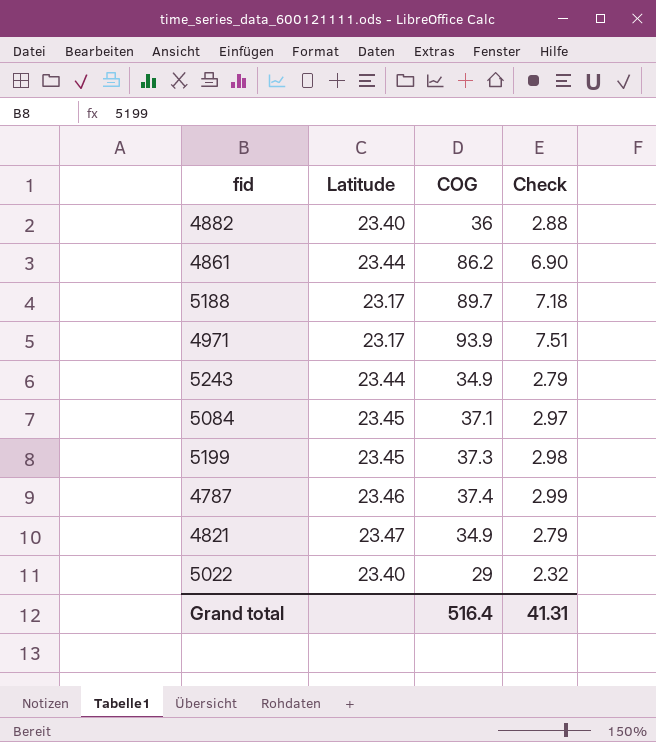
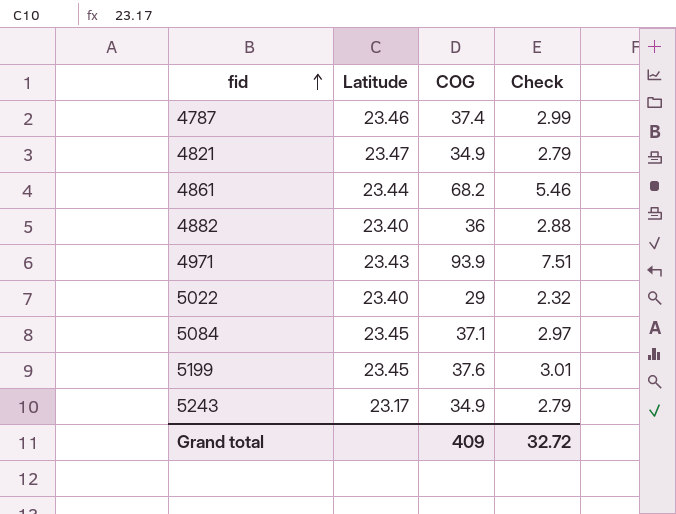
row order: none -> fid ascending
row 5188: 23.17 | 89.7 | 7.18 -> none
4861 | COG: 86.2 -> 68.2
4861 | Check: 6.90 -> 5.46
4971 | Latitude: 23.17 -> 23.43
5199 | COG: 37.3 -> 37.6
5199 | Check: 2.98 -> 3.01
5243 | Latitude: 23.44 -> 23.17
Grand total | COG: 516.4 -> 409
Grand total | Check: 41.31 -> 32.72

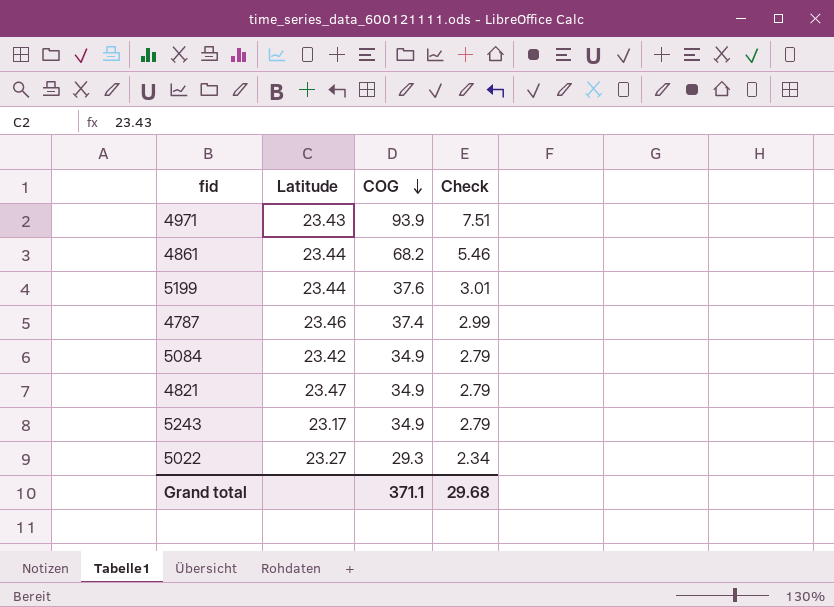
row order: fid ascending -> COG descending
row 4882: 23.40 | 36 | 2.88 -> none
5199 | Latitude: 23.45 -> 23.44
5084 | Latitude: 23.45 -> 23.42
5084 | COG: 37.1 -> 34.9
5084 | Check: 2.97 -> 2.79
5022 | Latitude: 23.40 -> 23.27
5022 | COG: 29 -> 29.3
5022 | Check: 2.32 -> 2.34
Grand total | COG: 409 -> 371.1
Grand total | Check: 32.72 -> 29.68

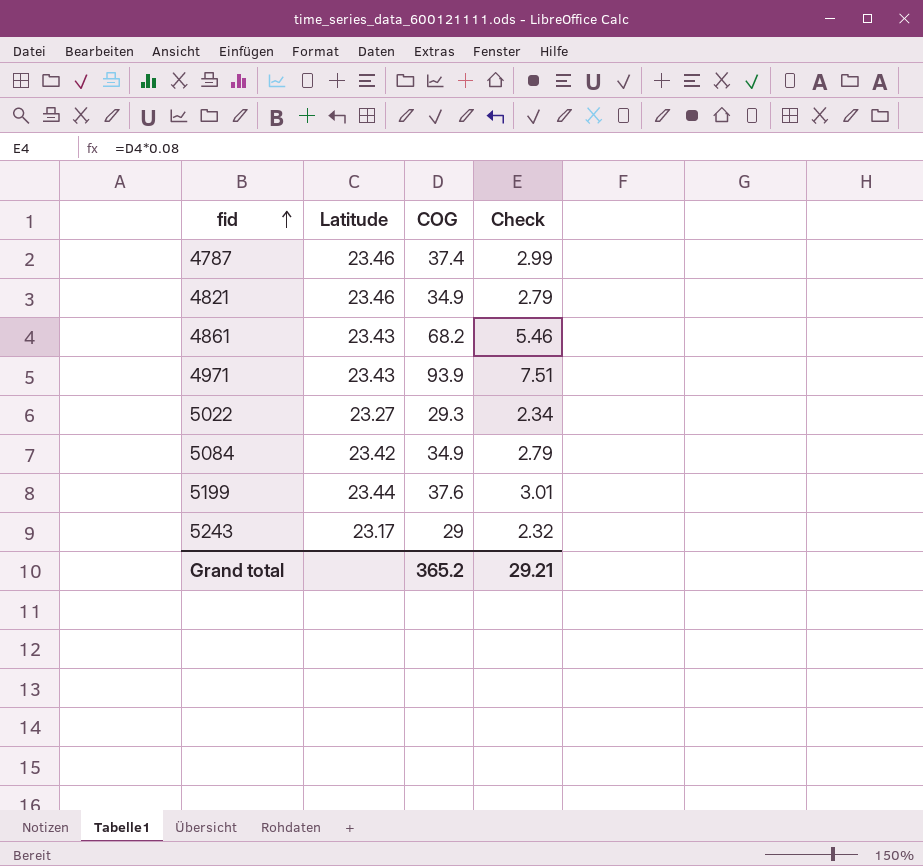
row order: COG descending -> fid ascending
4821 | Latitude: 23.47 -> 23.46
4861 | Latitude: 23.44 -> 23.43
5243 | COG: 34.9 -> 29
5243 | Check: 2.79 -> 2.32
Grand total | COG: 371.1 -> 365.2
Grand total | Check: 29.68 -> 29.21

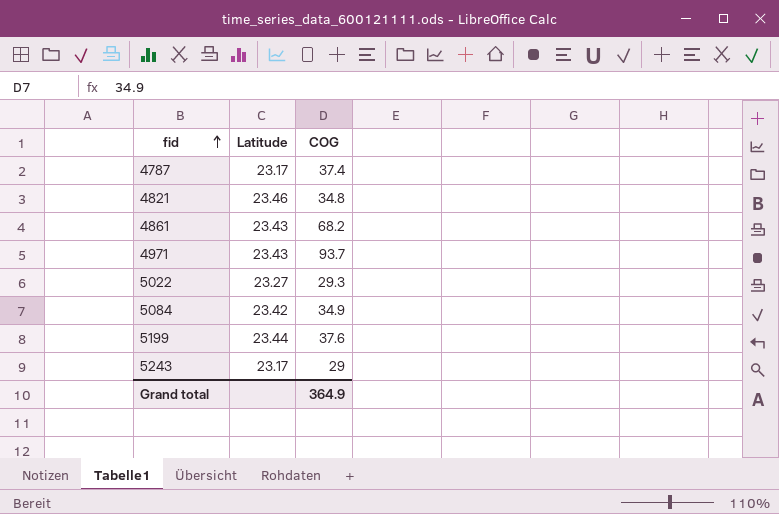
column Check | formula: [COG] * 0.08 -> none
4787 | Latitude: 23.46 -> 23.17
4821 | COG: 34.9 -> 34.8
4971 | COG: 93.9 -> 93.7
Grand total | COG: 365.2 -> 364.9

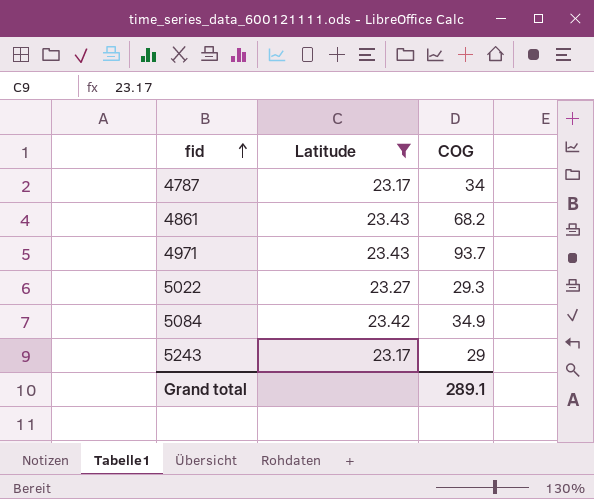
filter: none -> Latitude <= 23.43
4787 | COG: 37.4 -> 34
Grand total | COG: 364.9 -> 289.1

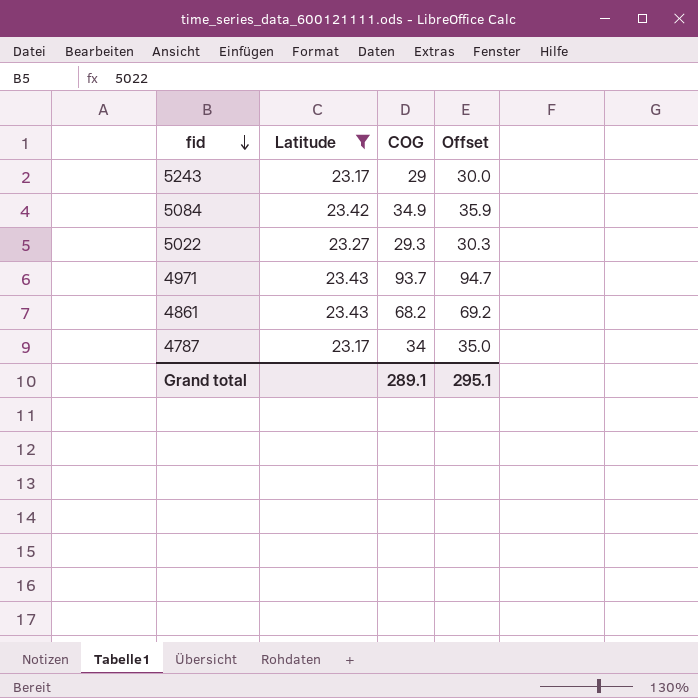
row order: fid ascending -> fid descending
column Offset | formula: none -> [COG] + 1

